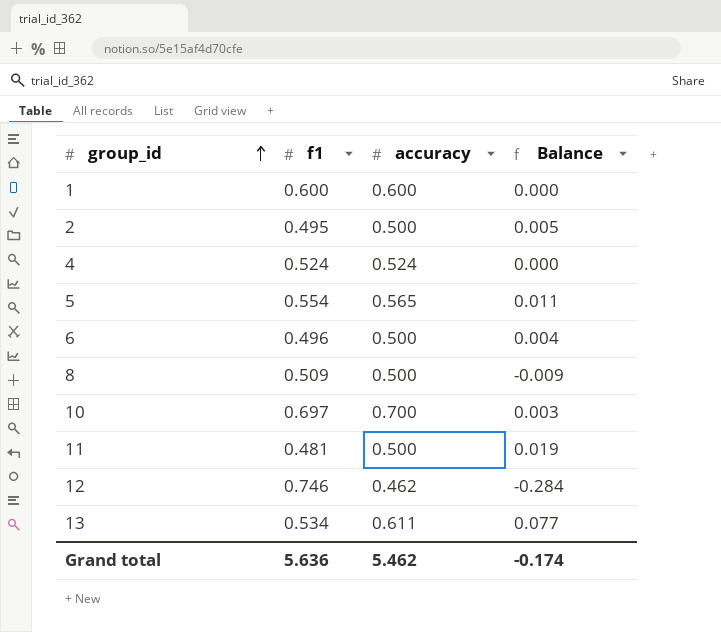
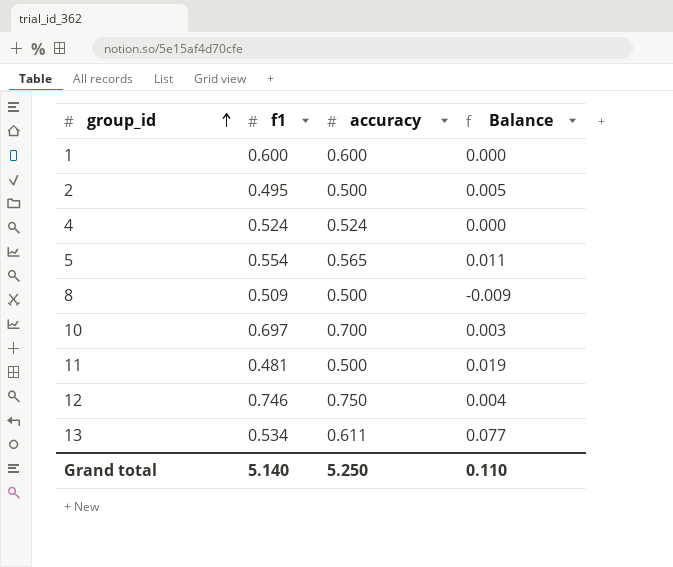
row 6: 0.496 | 0.500 | 0.004 -> none
12 | accuracy: 0.462 -> 0.750
12 | Balance: -0.284 -> 0.004
Grand total | f1: 5.636 -> 5.140
Grand total | accuracy: 5.462 -> 5.250
Grand total | Balance: -0.174 -> 0.110

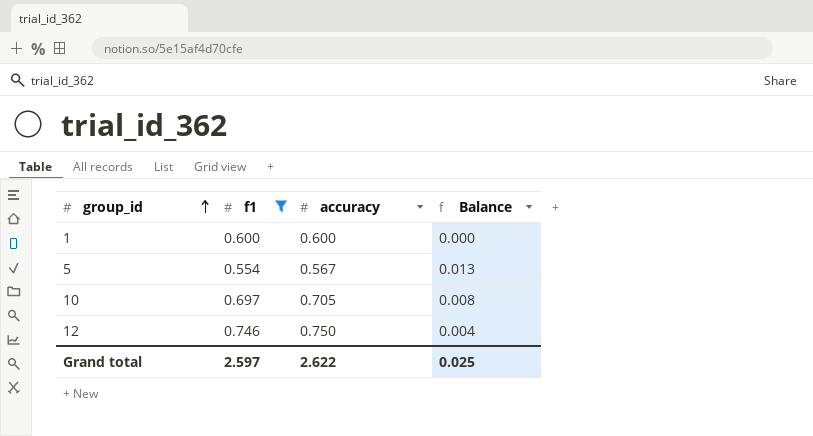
filter: none -> f1 >= 0.554
5 | accuracy: 0.565 -> 0.567
5 | Balance: 0.011 -> 0.013
10 | accuracy: 0.700 -> 0.705
10 | Balance: 0.003 -> 0.008
Grand total | f1: 5.140 -> 2.597
Grand total | accuracy: 5.250 -> 2.622
Grand total | Balance: 0.110 -> 0.025

